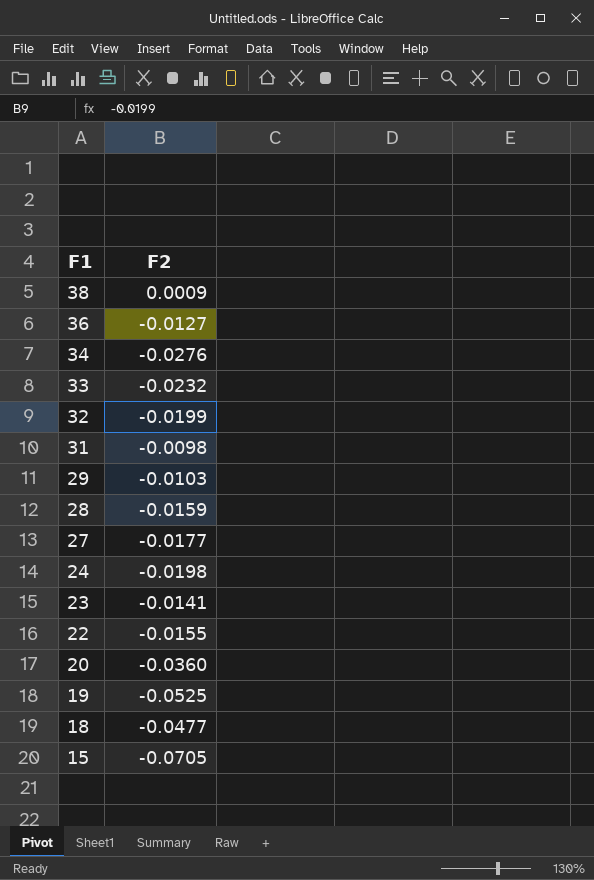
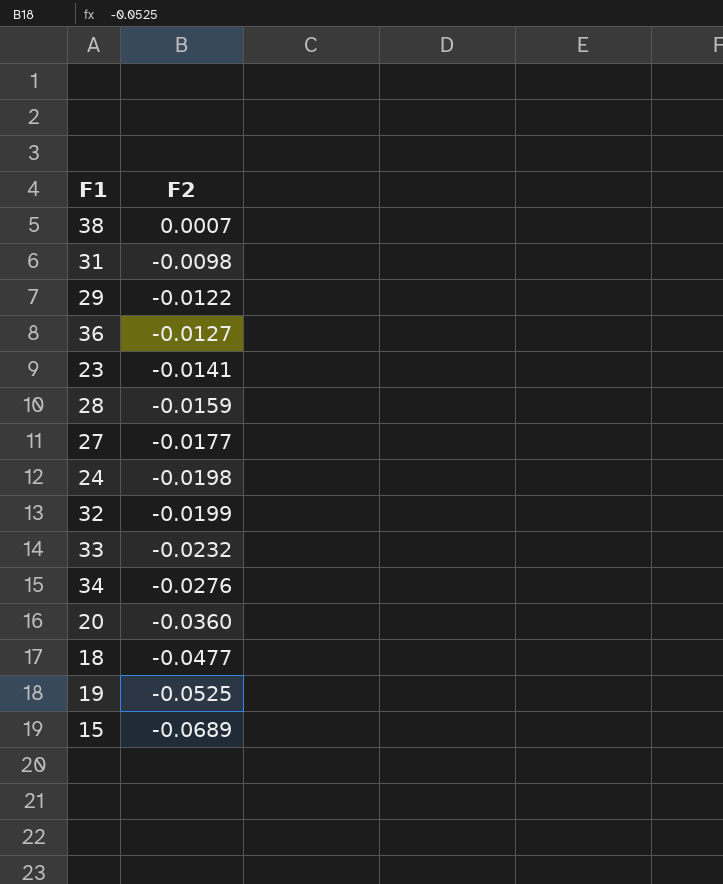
row order: F1 descending -> F2 descending
row 22: -0.0155 -> none
38 | F2: 0.0009 -> 0.0007
29 | F2: -0.0103 -> -0.0122
15 | F2: -0.0705 -> -0.0689

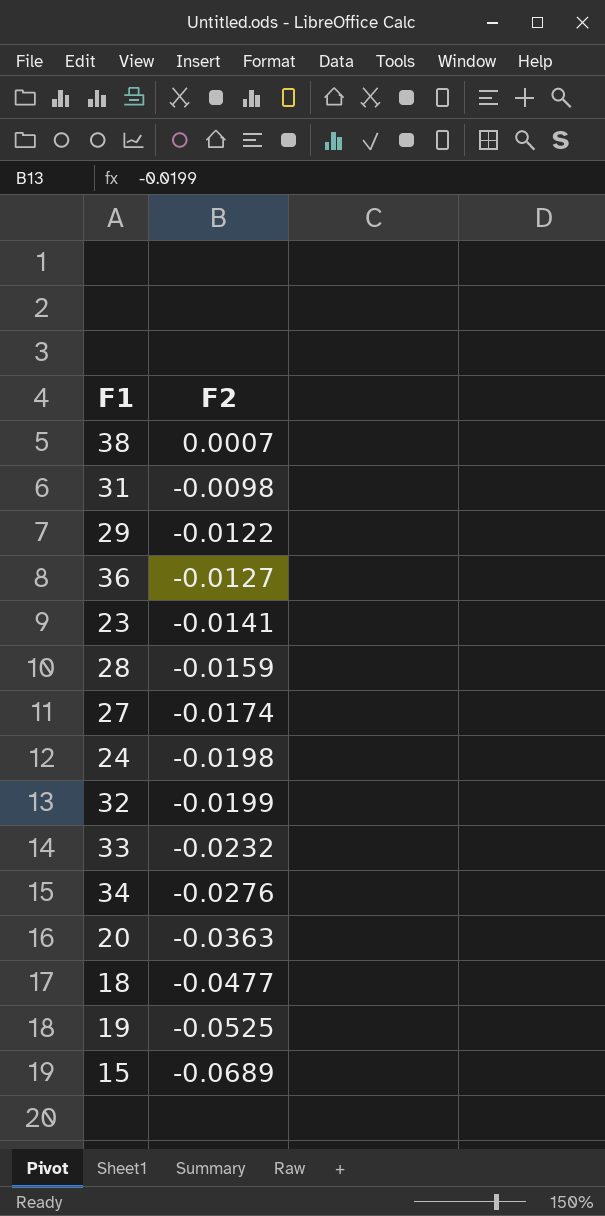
27 | F2: -0.0177 -> -0.0174
20 | F2: -0.0360 -> -0.0363

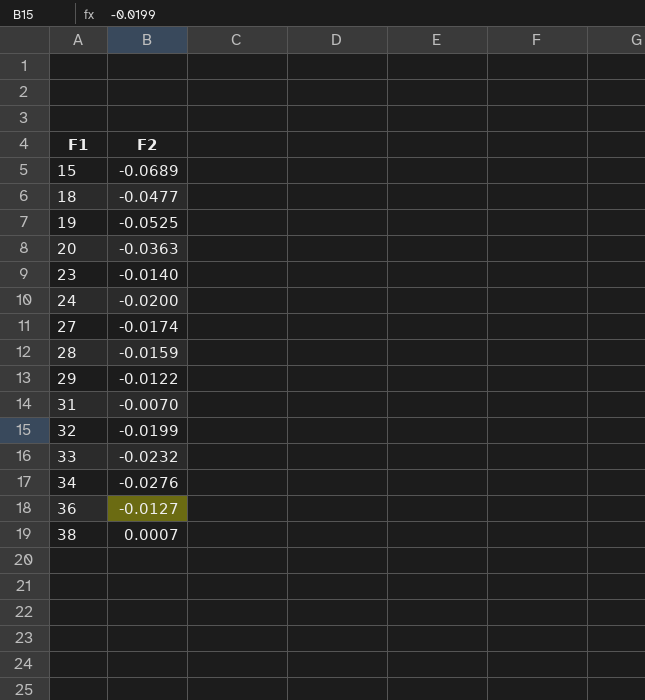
row order: F2 descending -> F1 ascending
23 | F2: -0.0141 -> -0.0140
24 | F2: -0.0198 -> -0.0200
31 | F2: -0.0098 -> -0.0070

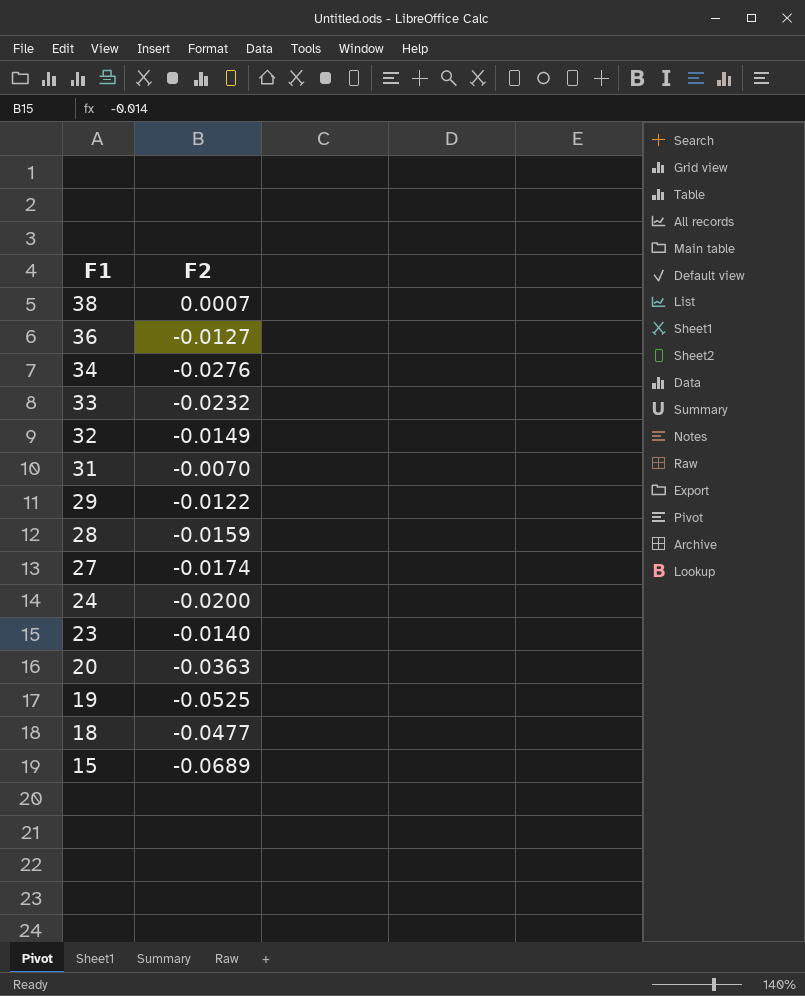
row order: F1 ascending -> F1 descending
32 | F2: -0.0199 -> -0.0149

